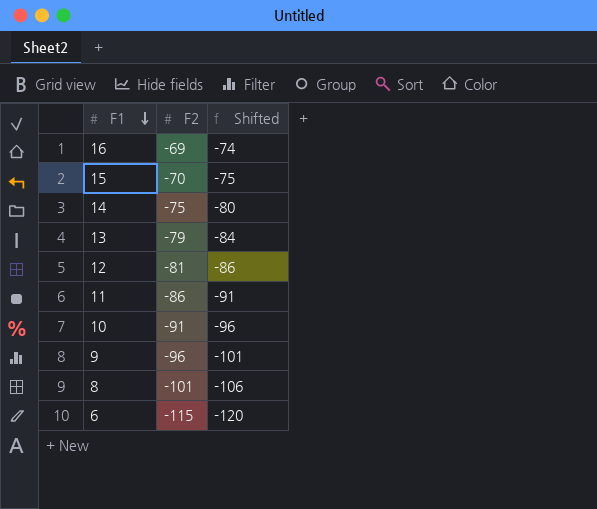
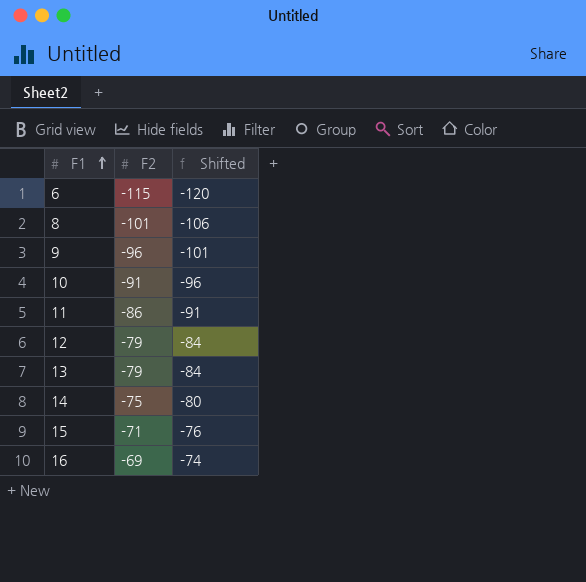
row order: F1 descending -> F1 ascending
12 | F2: -81 -> -79
12 | Shifted: -86 -> -84
15 | F2: -70 -> -71
15 | Shifted: -75 -> -76

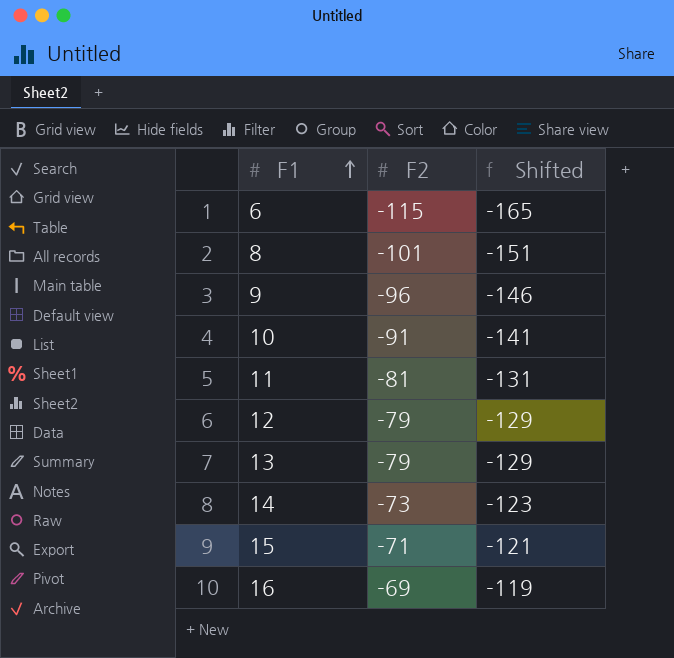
column Shifted | formula: [F2] - 5 -> [F2] - 50
11 | F2: -86 -> -81
14 | F2: -75 -> -73

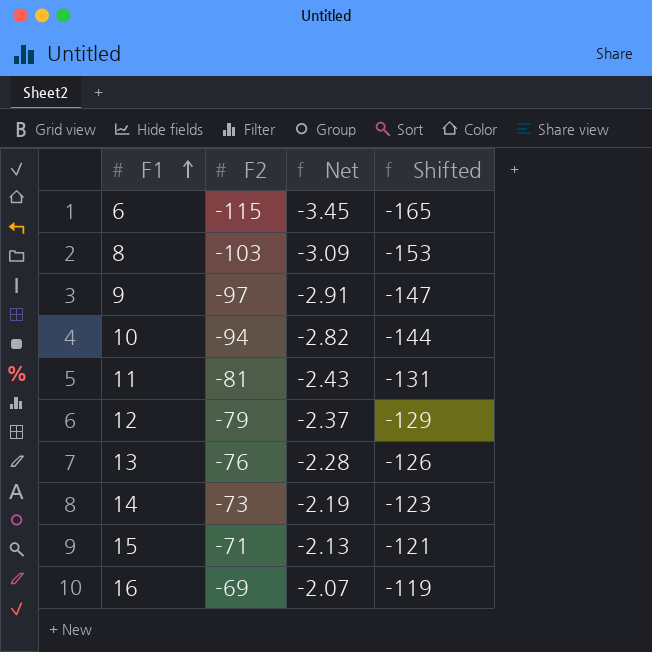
column Net | formula: none -> [F2] * 0.03
8 | F2: -101 -> -103
8 | Shifted: -151 -> -153
9 | F2: -96 -> -97
9 | Shifted: -146 -> -147
10 | F2: -91 -> -94
10 | Shifted: -141 -> -144
13 | F2: -79 -> -76
13 | Shifted: -129 -> -126

